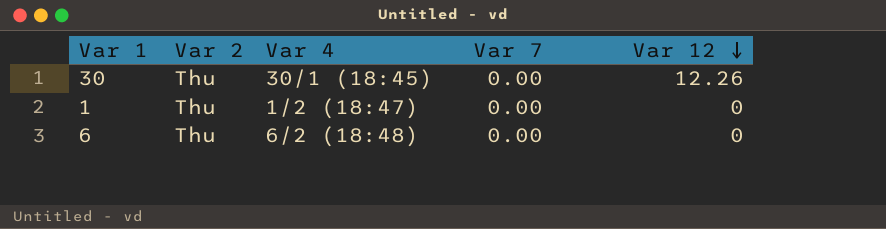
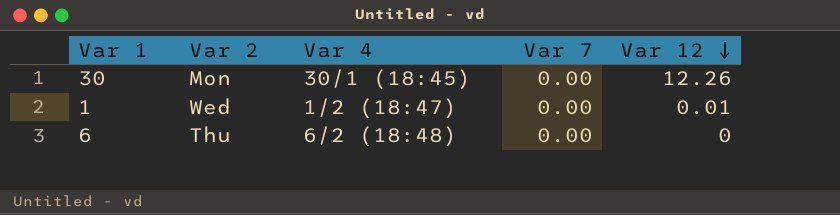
30 | Var 2: Thu -> Mon
1 | Var 2: Thu -> Wed
1 | Var 12: 0 -> 0.01

